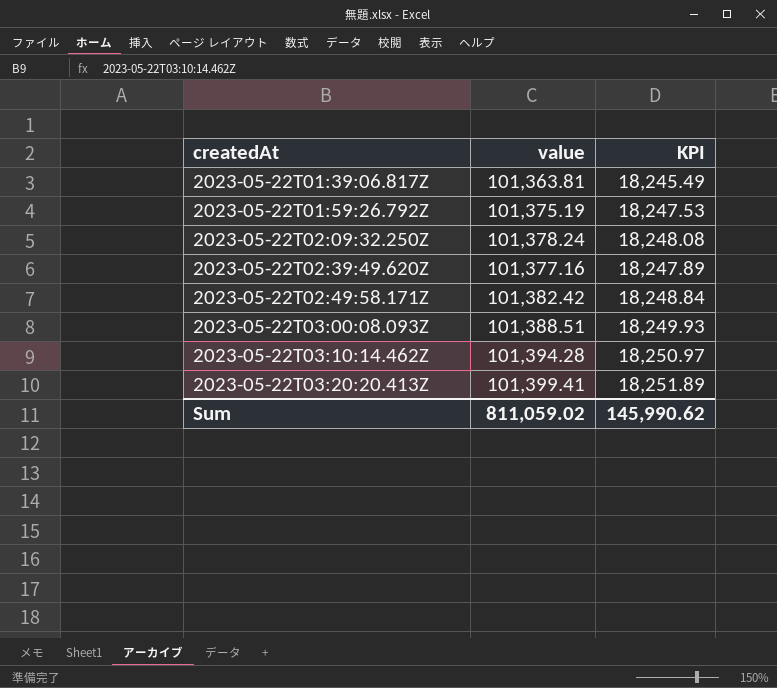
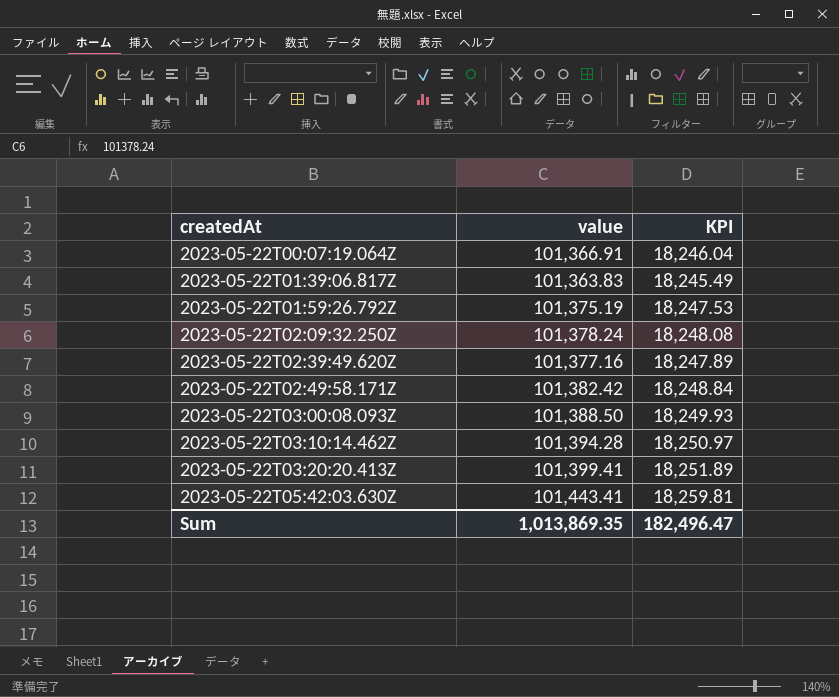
row 2023-05-22T00:07:19.064Z: none -> 101,366.91 | 18,246.04
2023-05-22T01:39:06.817Z | value: 101,363.81 -> 101,363.83
2023-05-22T03:00:08.093Z | value: 101,388.51 -> 101,388.50
row 2023-05-22T05:42:03.630Z: none -> 101,443.41 | 18,259.81
Sum | value: 811,059.02 -> 1,013,869.35
Sum | KPI: 145,990.62 -> 182,496.47

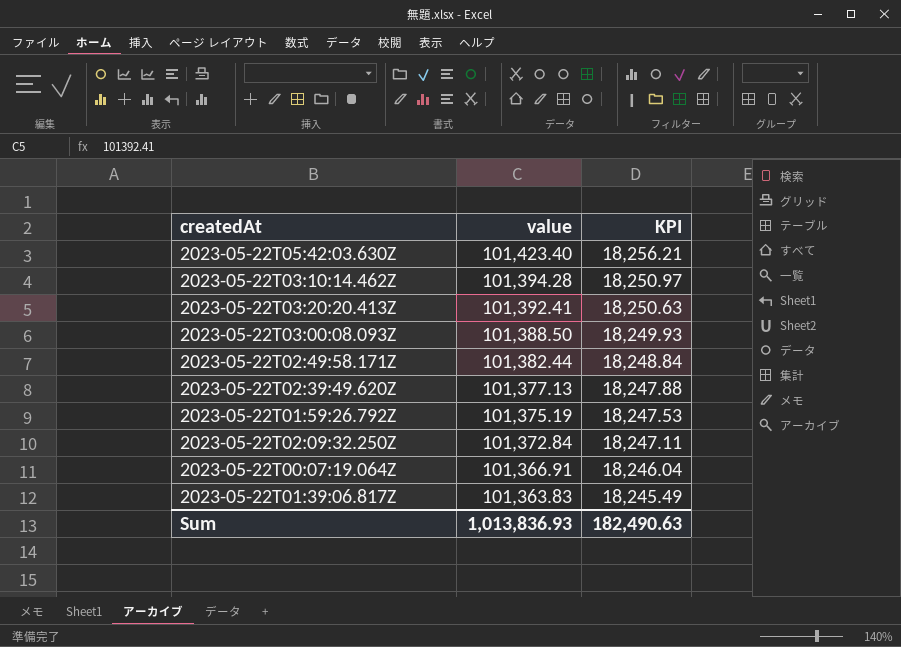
row order: createdAt ascending -> value descending
2023-05-22T05:42:03.630Z | value: 101,443.41 -> 101,423.40
2023-05-22T05:42:03.630Z | KPI: 18,259.81 -> 18,256.21
2023-05-22T03:20:20.413Z | value: 101,399.41 -> 101,392.41
2023-05-22T03:20:20.413Z | KPI: 18,251.89 -> 18,250.63
2023-05-22T02:49:58.171Z | value: 101,382.42 -> 101,382.44
2023-05-22T02:39:49.620Z | value: 101,377.16 -> 101,377.13
2023-05-22T02:39:49.620Z | KPI: 18,247.89 -> 18,247.88
2023-05-22T02:09:32.250Z | value: 101,378.24 -> 101,372.84
2023-05-22T02:09:32.250Z | KPI: 18,248.08 -> 18,247.11
Sum | value: 1,013,869.35 -> 1,013,836.93
Sum | KPI: 182,496.47 -> 182,490.63

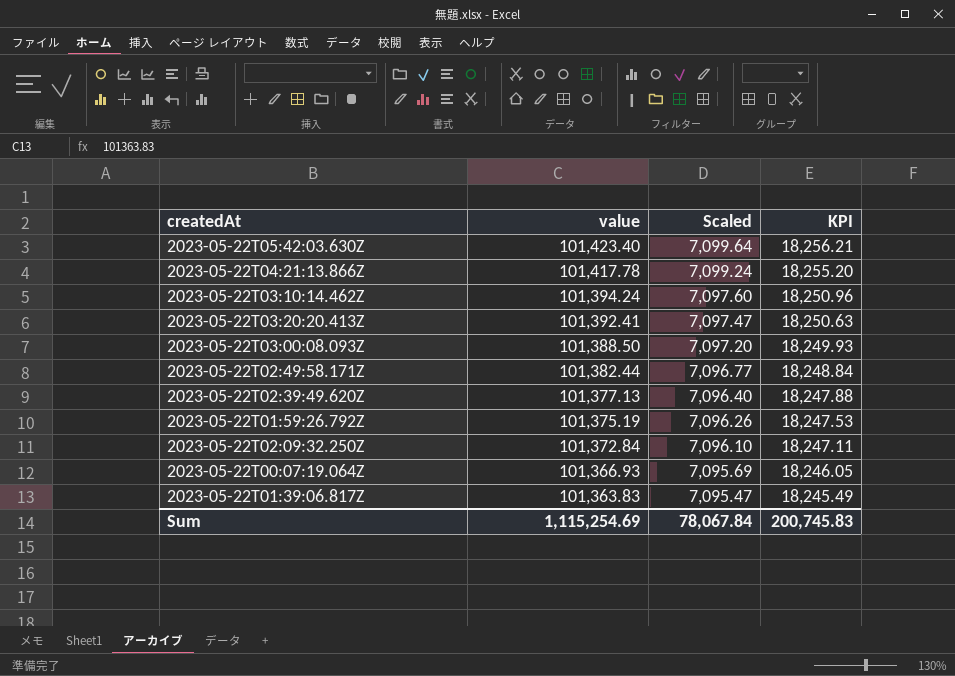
column Scaled | formula: none -> [value] * 0.07
row 2023-05-22T04:21:13.866Z: none -> 101,417.78 | 7,099.24 | 18,255.20
2023-05-22T03:10:14.462Z | value: 101,394.28 -> 101,394.24
2023-05-22T03:10:14.462Z | KPI: 18,250.97 -> 18,250.96
2023-05-22T00:07:19.064Z | value: 101,366.91 -> 101,366.93
2023-05-22T00:07:19.064Z | KPI: 18,246.04 -> 18,246.05
Sum | value: 1,013,836.93 -> 1,115,254.69
Sum | KPI: 182,490.63 -> 200,745.83

